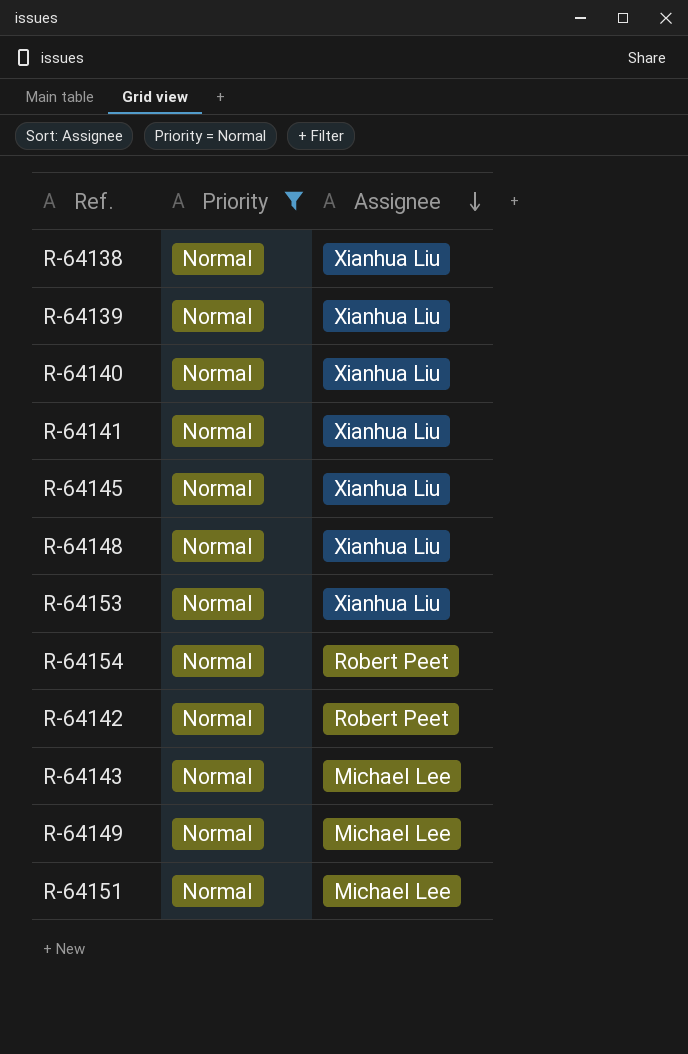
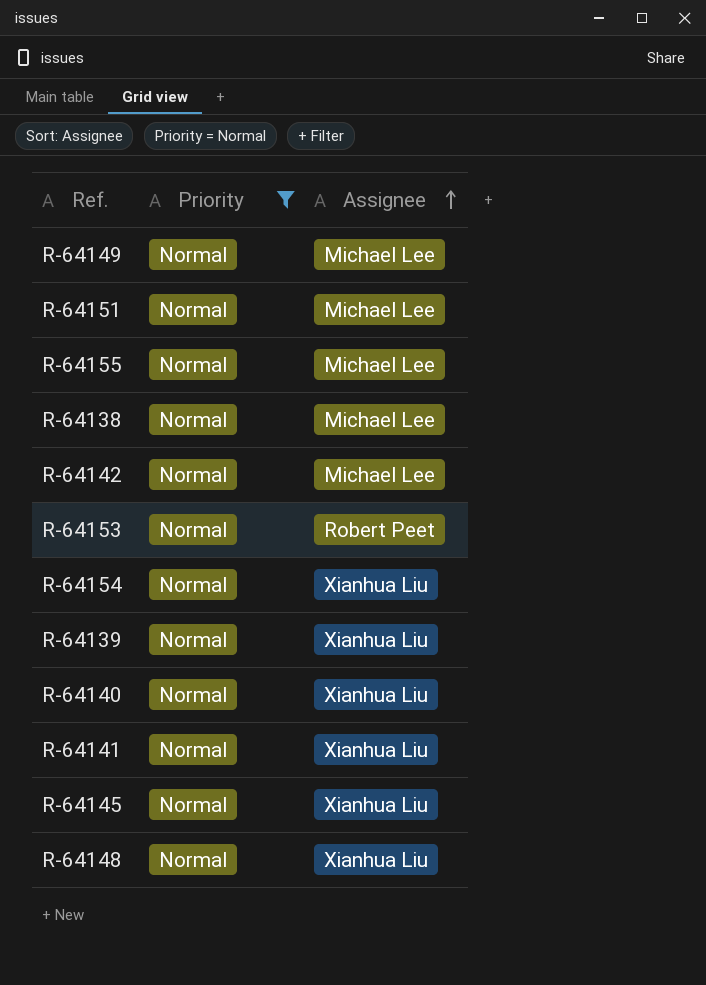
row order: Assignee descending -> Assignee ascending
row R-64143: Normal | Michael Lee -> none
row R-64155: none -> Normal | Michael Lee
R-64138 | Assignee: Xianhua Liu -> Michael Lee
R-64142 | Assignee: Robert Peet -> Michael Lee
R-64153 | Assignee: Xianhua Liu -> Robert Peet
R-64154 | Assignee: Robert Peet -> Xianhua Liu

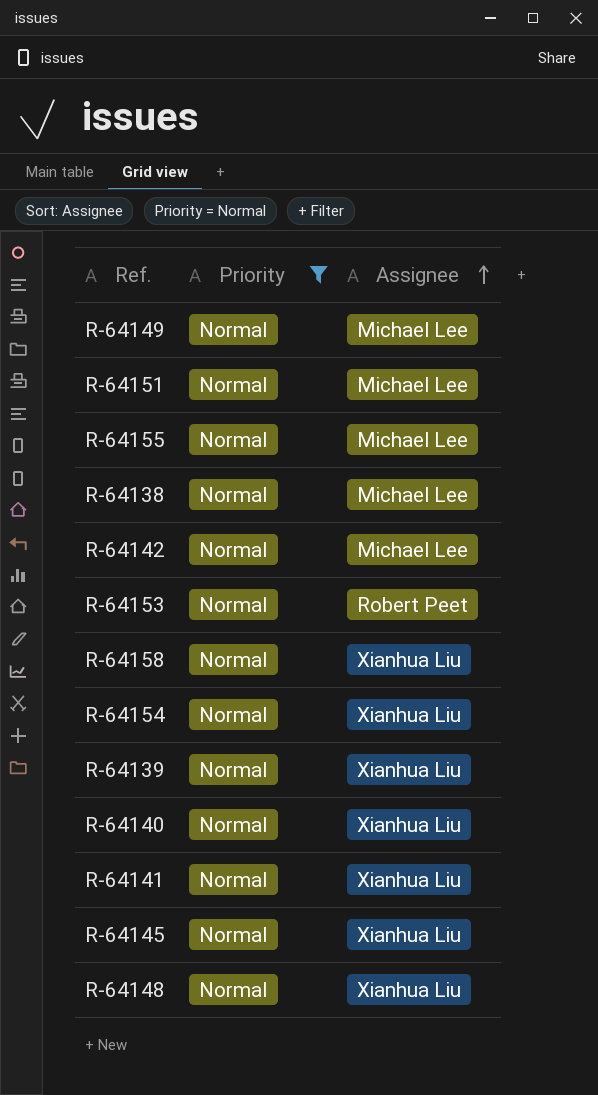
row R-64158: none -> Normal | Xianhua Liu

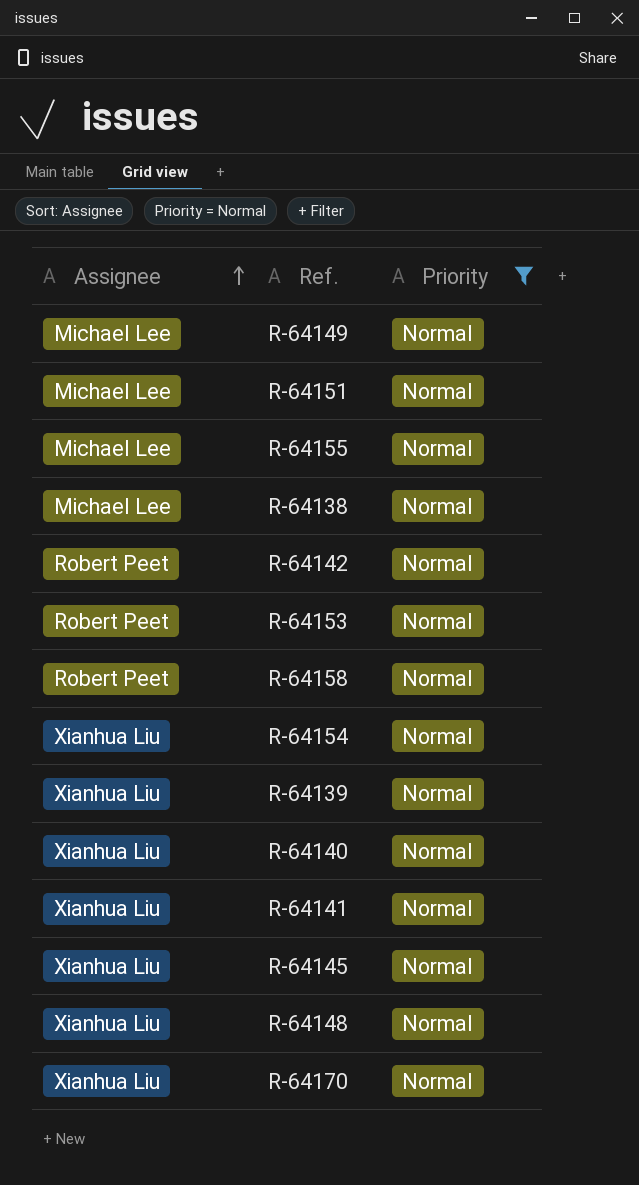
column Assignee | position: 3 -> 1
R-64142 | Assignee: Michael Lee -> Robert Peet
R-64158 | Assignee: Xianhua Liu -> Robert Peet
row R-64170: none -> Xianhua Liu | Normal

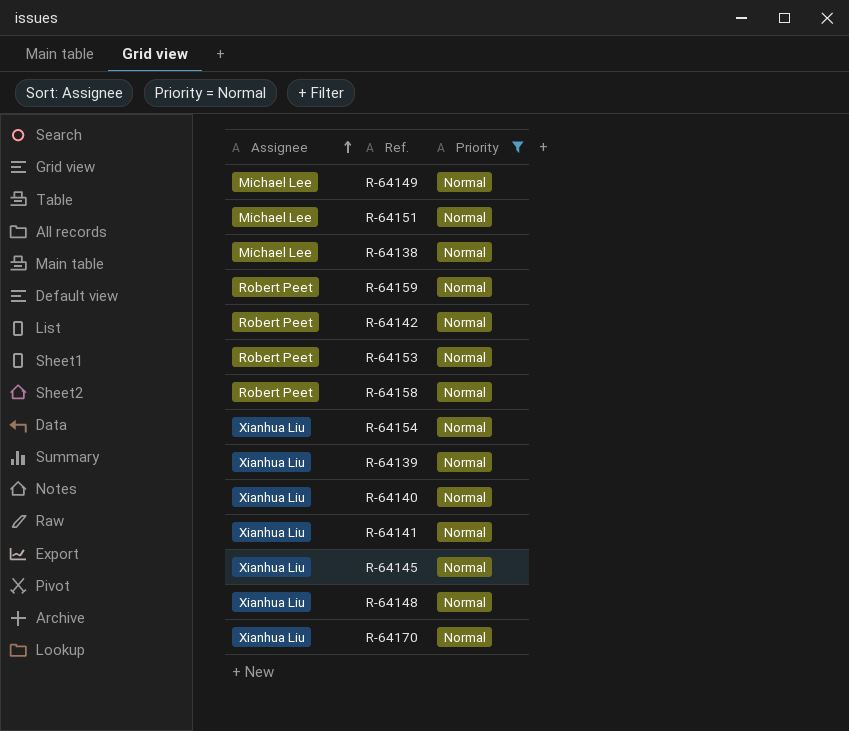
row R-64155: Michael Lee | Normal -> none
row R-64159: none -> Robert Peet | Normal

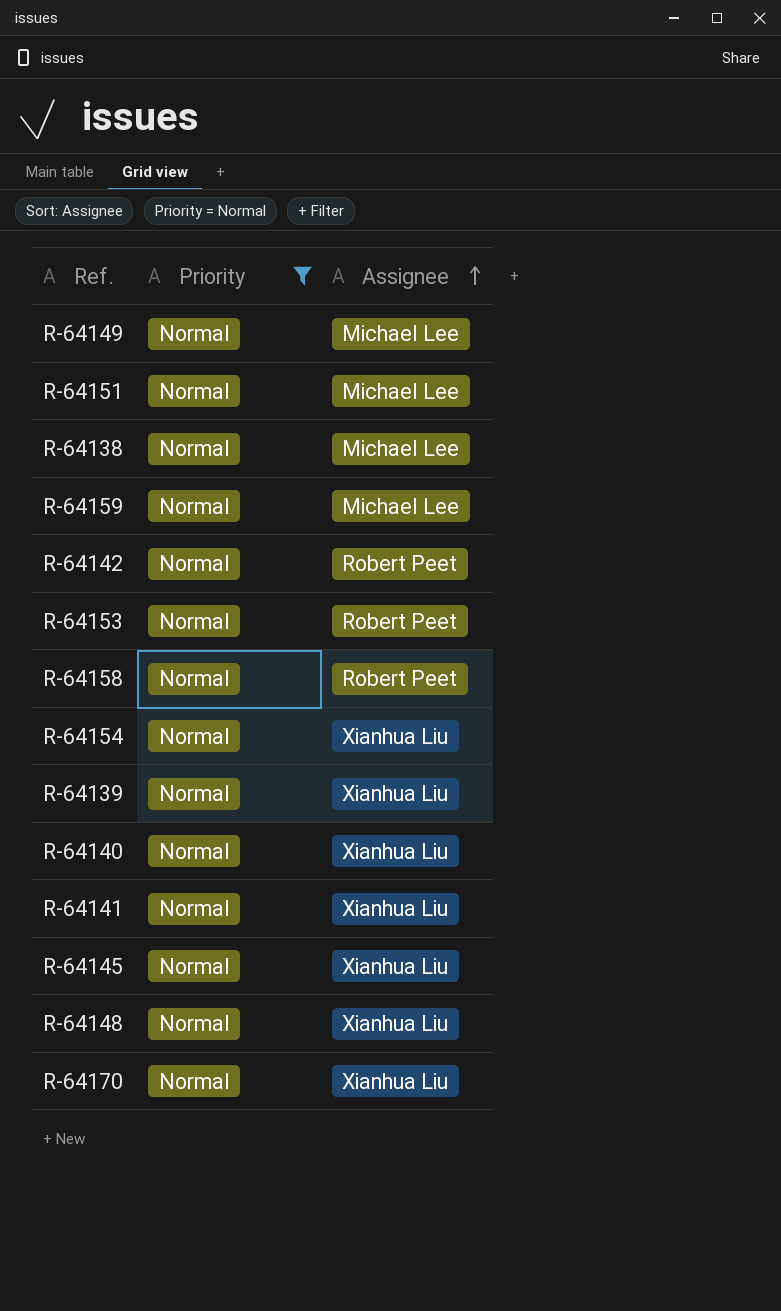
column Assignee | position: 1 -> 3
R-64159 | Assignee: Robert Peet -> Michael Lee

